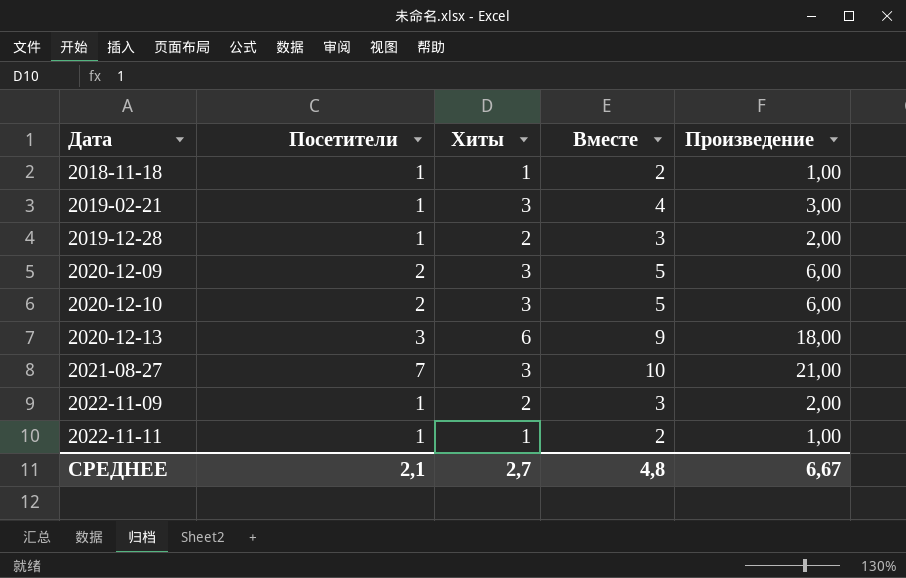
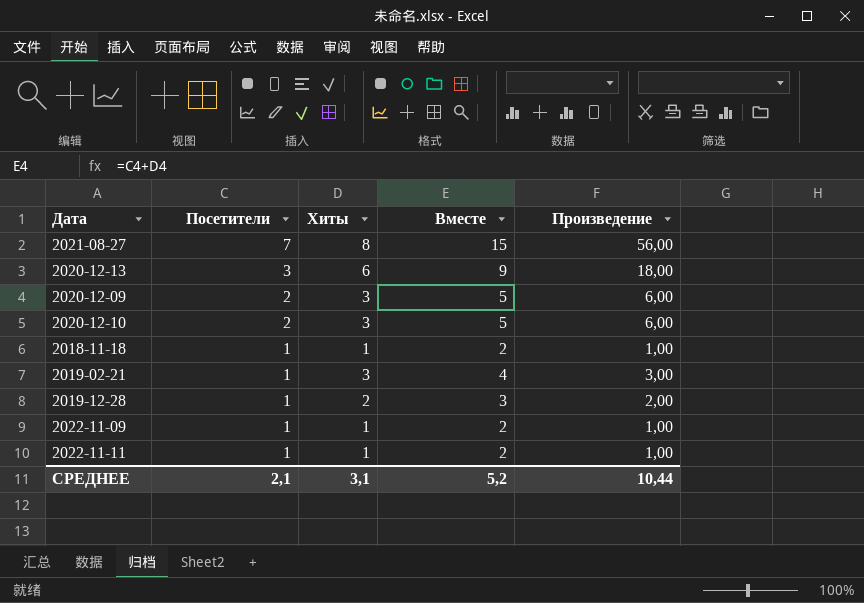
row order: Дата ascending -> Посетители descending
2021-08-27 | Хиты: 3 -> 8
2021-08-27 | Вместе: 10 -> 15
2021-08-27 | Произведение: 21,00 -> 56,00
2022-11-09 | Хиты: 2 -> 1
2022-11-09 | Вместе: 3 -> 2
2022-11-09 | Произведение: 2,00 -> 1,00
СРЕДНЕЕ | Хиты: 2,7 -> 3,1
СРЕДНЕЕ | Вместе: 4,8 -> 5,2
СРЕДНЕЕ | Произведение: 6,67 -> 10,44

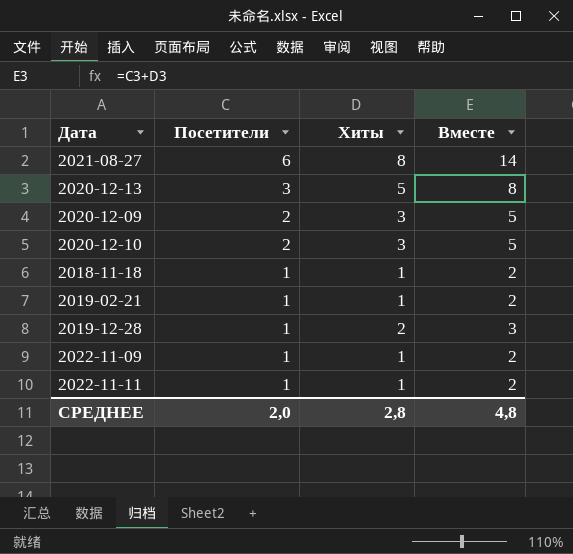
column Произведение | formula: [Посетители] * [Хиты] -> none
2021-08-27 | Посетители: 7 -> 6
2021-08-27 | Вместе: 15 -> 14
2020-12-13 | Хиты: 6 -> 5
2020-12-13 | Вместе: 9 -> 8
2019-02-21 | Хиты: 3 -> 1
2019-02-21 | Вместе: 4 -> 2
СРЕДНЕЕ | Посетители: 2,1 -> 2,0
СРЕДНЕЕ | Хиты: 3,1 -> 2,8
СРЕДНЕЕ | Вместе: 5,2 -> 4,8

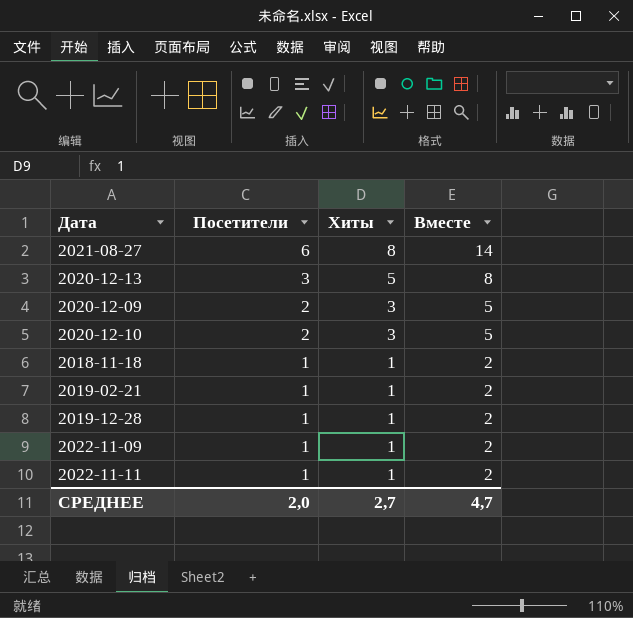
2019-12-28 | Хиты: 2 -> 1
2019-12-28 | Вместе: 3 -> 2
СРЕДНЕЕ | Хиты: 2,8 -> 2,7
СРЕДНЕЕ | Вместе: 4,8 -> 4,7

